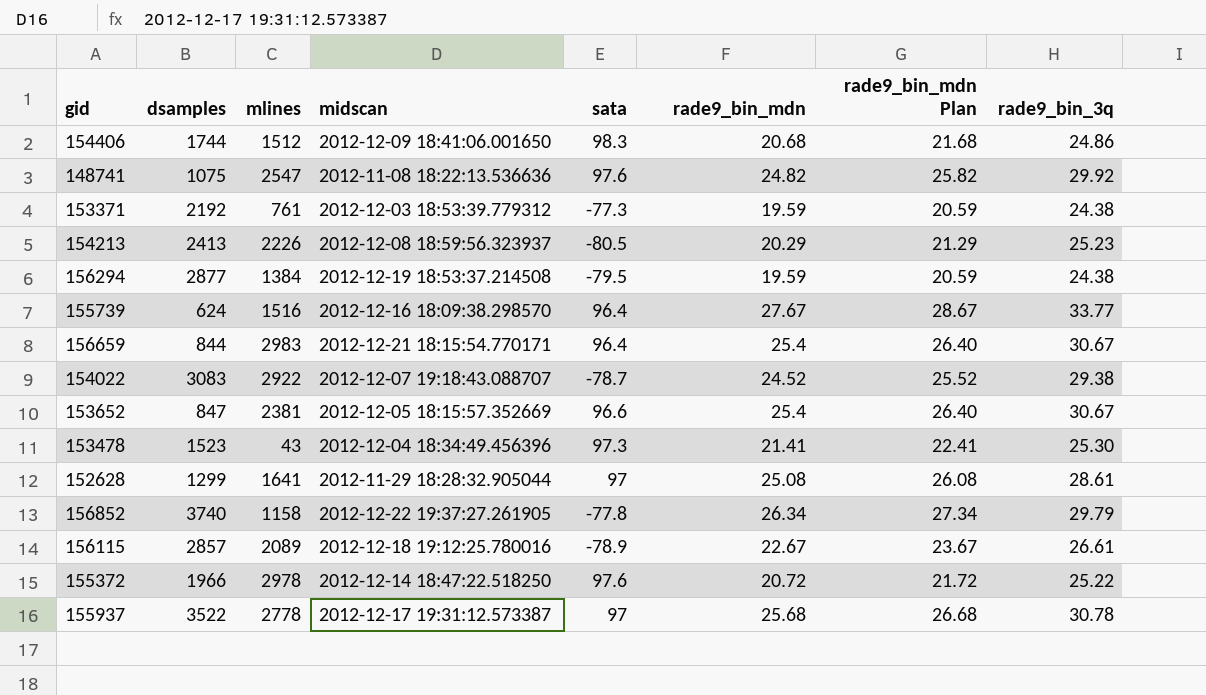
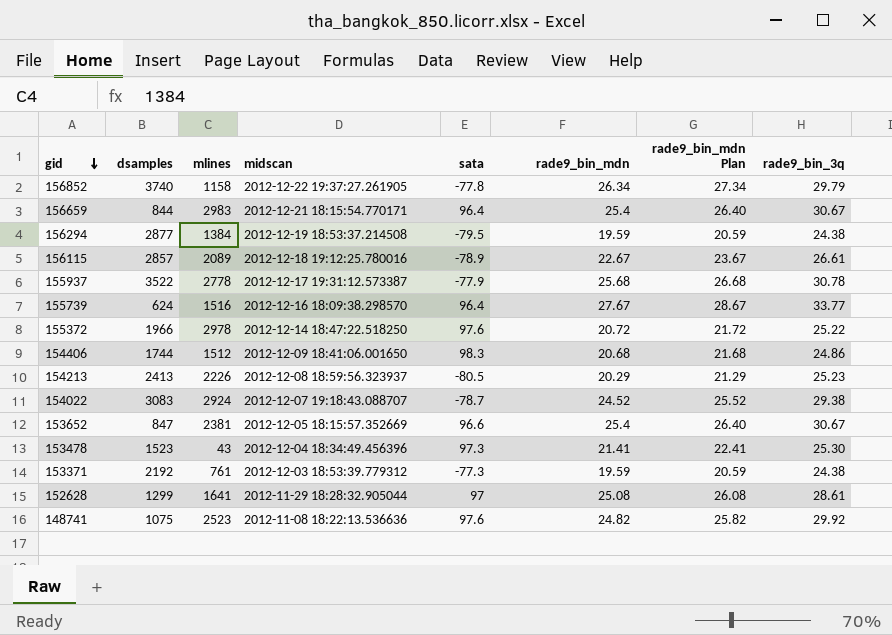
row order: none -> gid descending
155937 | sata: 97 -> -77.9
154022 | mlines: 2922 -> 2924
148741 | mlines: 2547 -> 2523

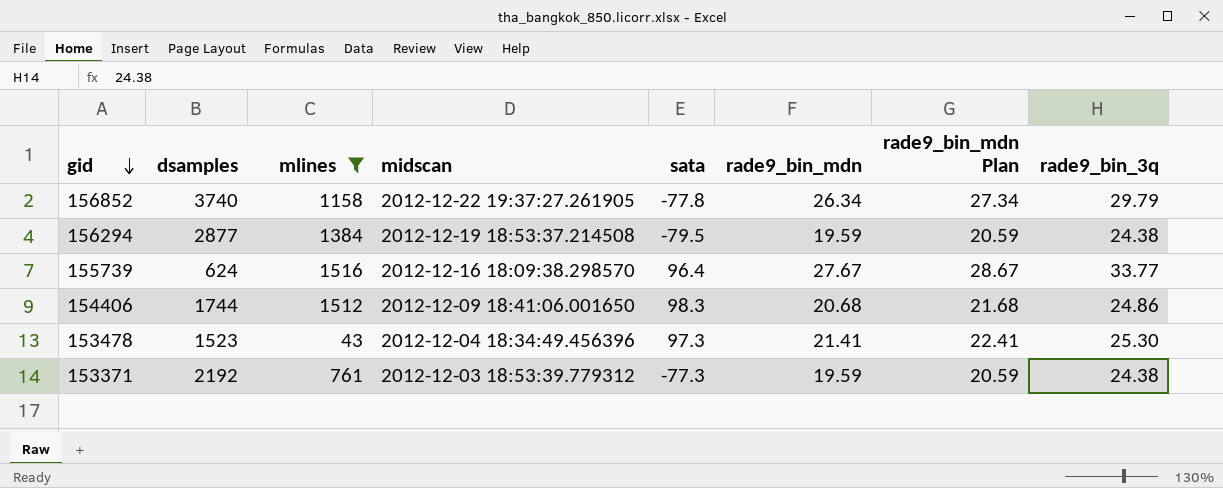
filter: none -> mlines <= 1516

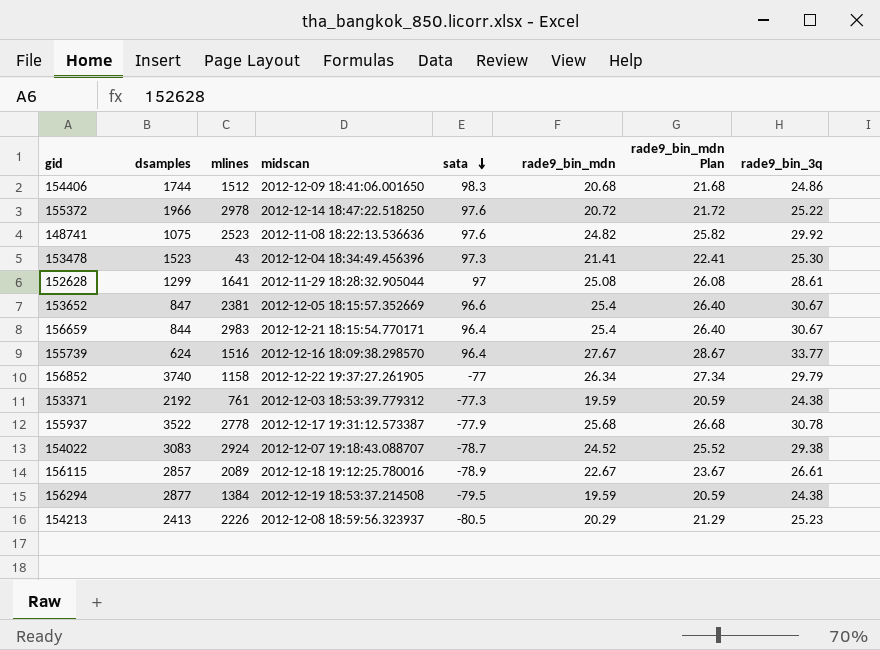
filter: mlines <= 1516 -> none
row order: gid descending -> sata descending
156852 | sata: -77.8 -> -77

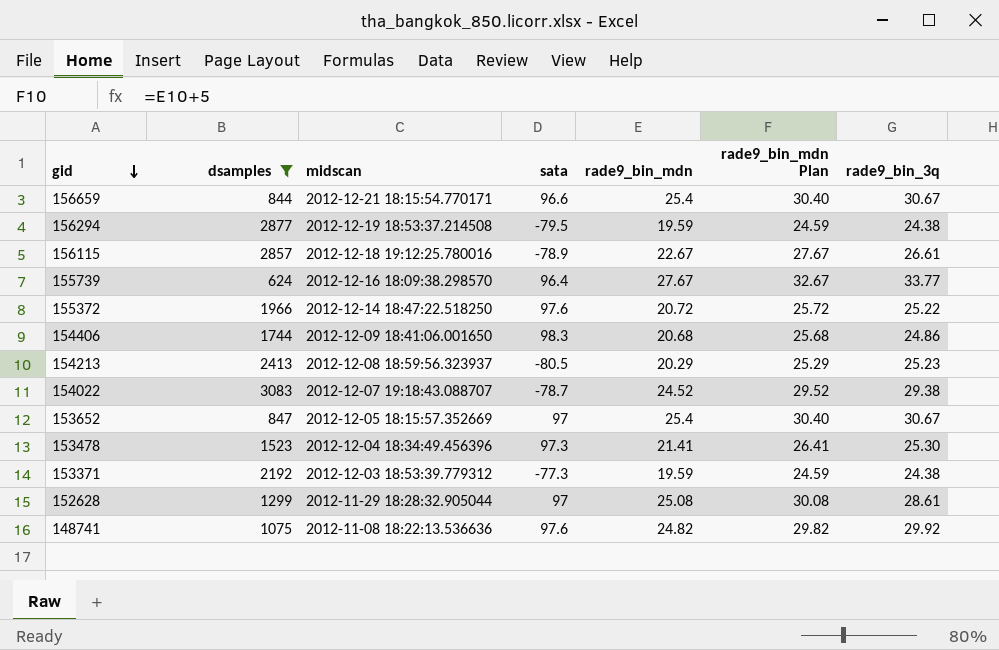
filter: none -> dsamples <= 3083
row order: sata descending -> gid descending
column mlines | position: 3 -> none
column rade9_bin_mdn Plan | formula: [rade9_bin_mdn] + 1 -> [rade9_bin_mdn] + 5
156659 | sata: 96.4 -> 96.6
153652 | sata: 96.6 -> 97

